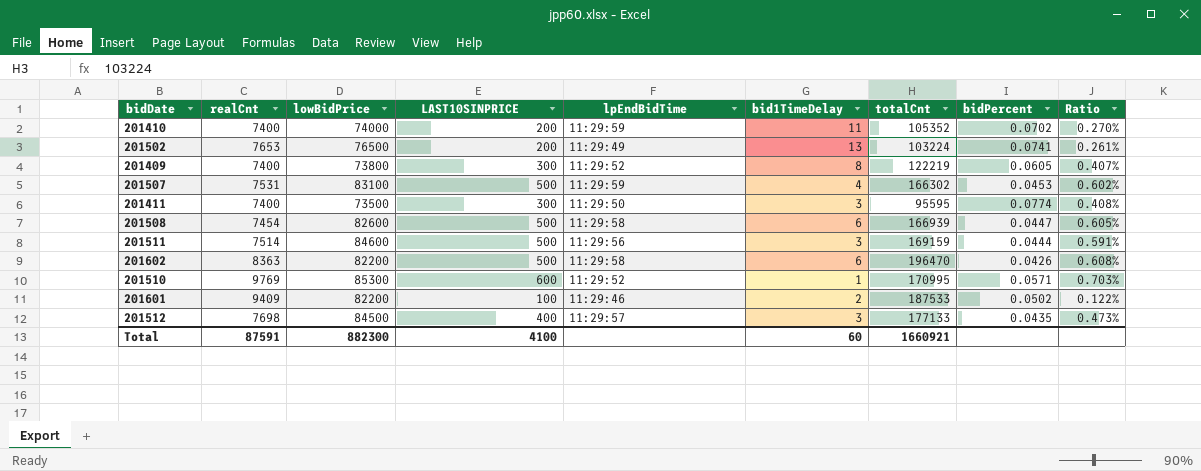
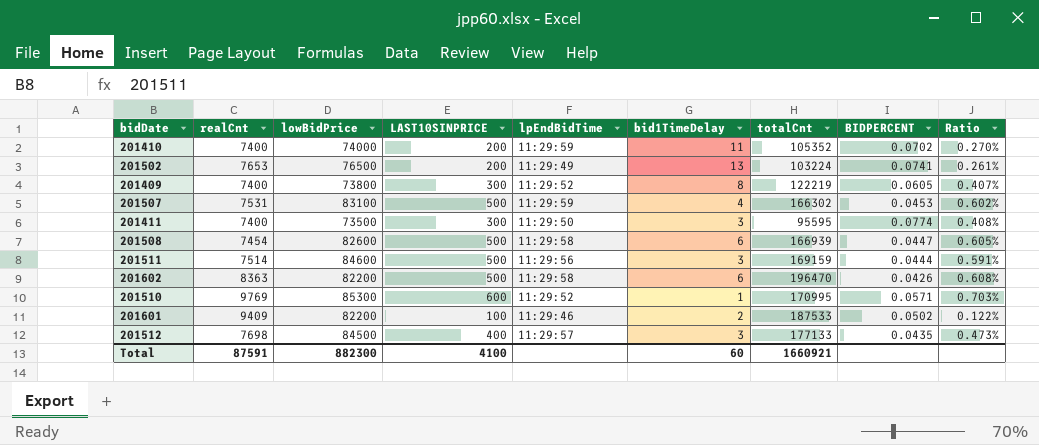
column name: bidPercent -> BIDPERCENT

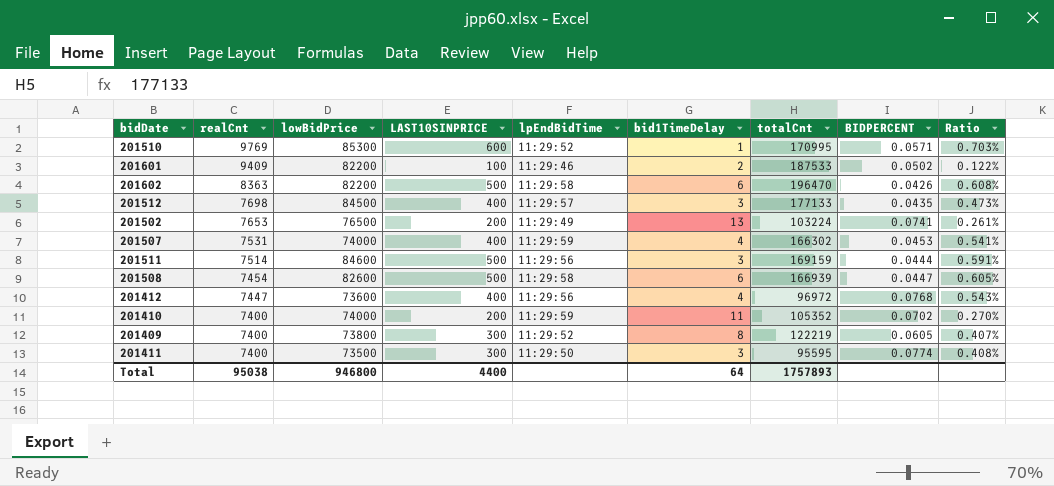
row order: none -> realCnt descending
201507 | lowBidPrice: 83100 -> 74000
201507 | LAST10SINPRICE: 500 -> 400
201507 | Ratio: 0.602% -> 0.541%
row 201412: none -> 7447 | 73600 | 400 | 11:29:56 | 4 | 96972 | 0.0768 | 0.543%
Total | realCnt: 87591 -> 95038
Total | lowBidPrice: 882300 -> 946800
Total | LAST10SINPRICE: 4100 -> 4400
Total | bid1TimeDelay: 60 -> 64
Total | totalCnt: 1660921 -> 1757893

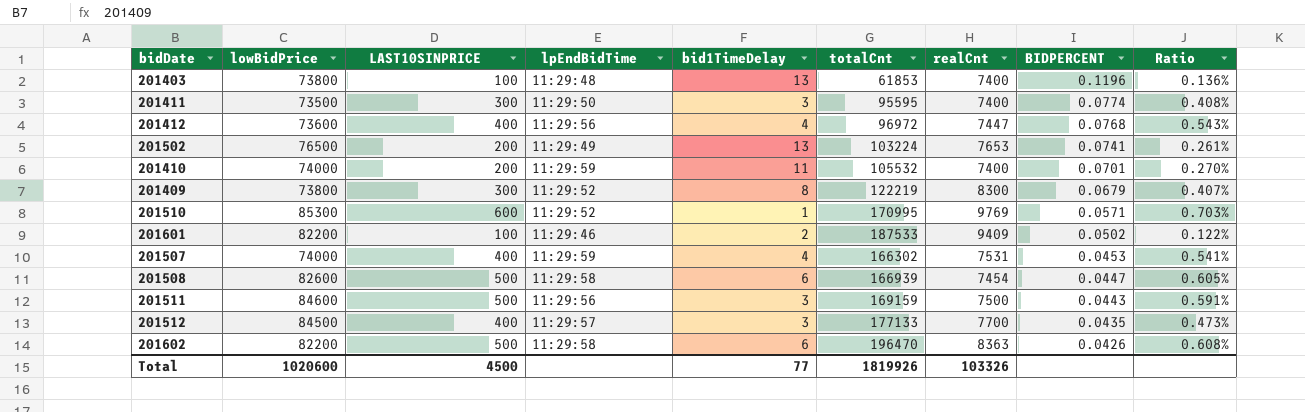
row order: realCnt descending -> BIDPERCENT descending
column realCnt | position: 2 -> 7
row 201403: none -> 73800 | 100 | 11:29:48 | 13 | 61853 | 7400 | 0.1196 | 0.136%
201410 | totalCnt: 105352 -> 105532
201410 | BIDPERCENT: 0.0702 -> 0.0701
201409 | realCnt: 7400 -> 8300
201409 | BIDPERCENT: 0.0605 -> 0.0679
201511 | realCnt: 7514 -> 7500
201511 | BIDPERCENT: 0.0444 -> 0.0443
201512 | realCnt: 7698 -> 7700
Total | lowBidPrice: 946800 -> 1020600
Total | LAST10SINPRICE: 4400 -> 4500
Total | bid1TimeDelay: 64 -> 77
Total | totalCnt: 1757893 -> 1819926
Total | realCnt: 95038 -> 103326

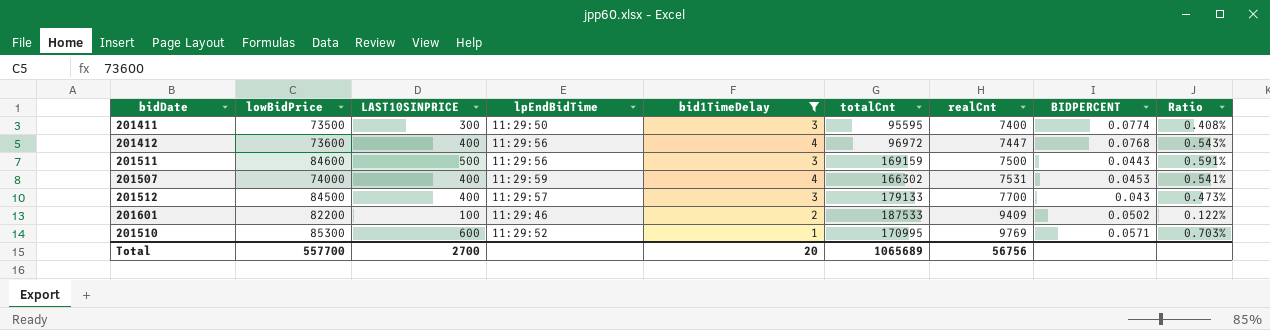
filter: none -> bid1TimeDelay <= 4
row order: BIDPERCENT descending -> realCnt ascending
201512 | totalCnt: 177133 -> 179133
201512 | BIDPERCENT: 0.0435 -> 0.043
Total | lowBidPrice: 1020600 -> 557700
Total | LAST10SINPRICE: 4500 -> 2700
Total | bid1TimeDelay: 77 -> 20
Total | totalCnt: 1819926 -> 1065689
Total | realCnt: 103326 -> 56756

